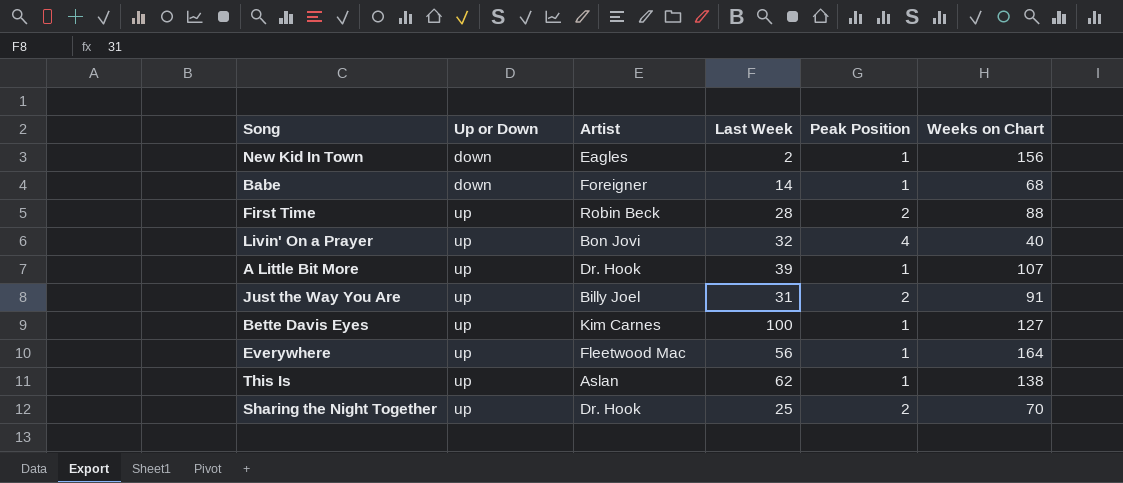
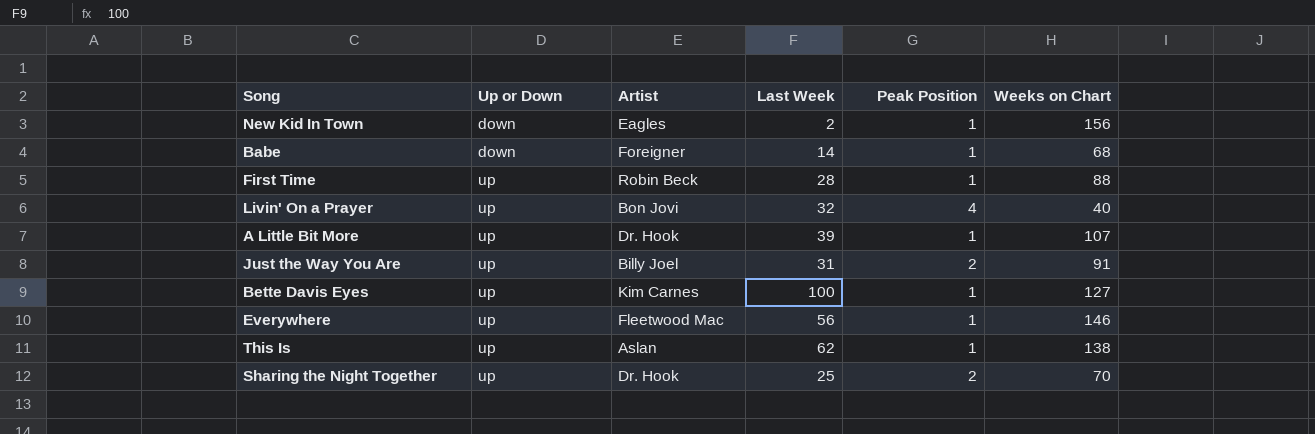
First Time | Peak Position: 2 -> 1
Everywhere | Weeks on Chart: 164 -> 146

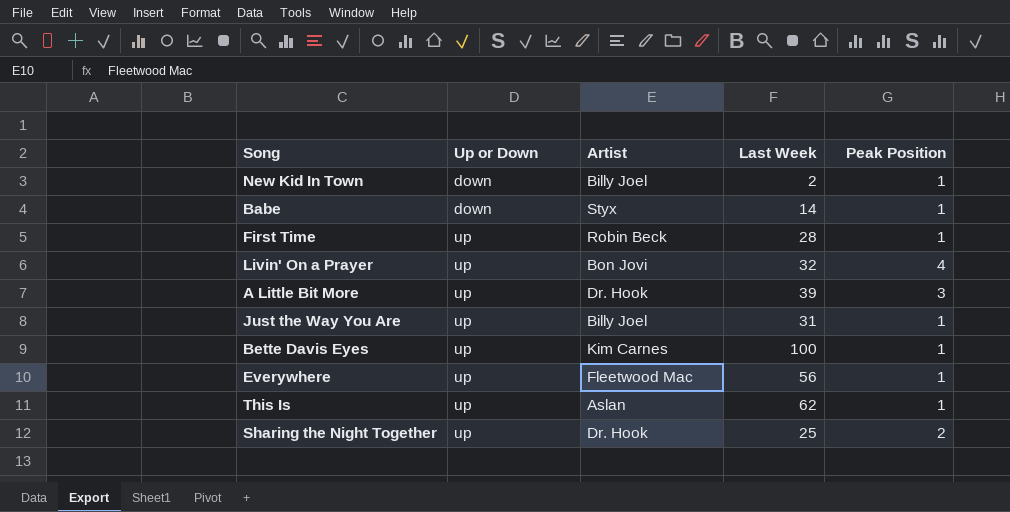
column Weeks on Chart | position: 6 -> none
New Kid In Town | Artist: Eagles -> Billy Joel
Babe | Artist: Foreigner -> Styx
A Little Bit More | Peak Position: 1 -> 3
Just the Way You Are | Peak Position: 2 -> 1

